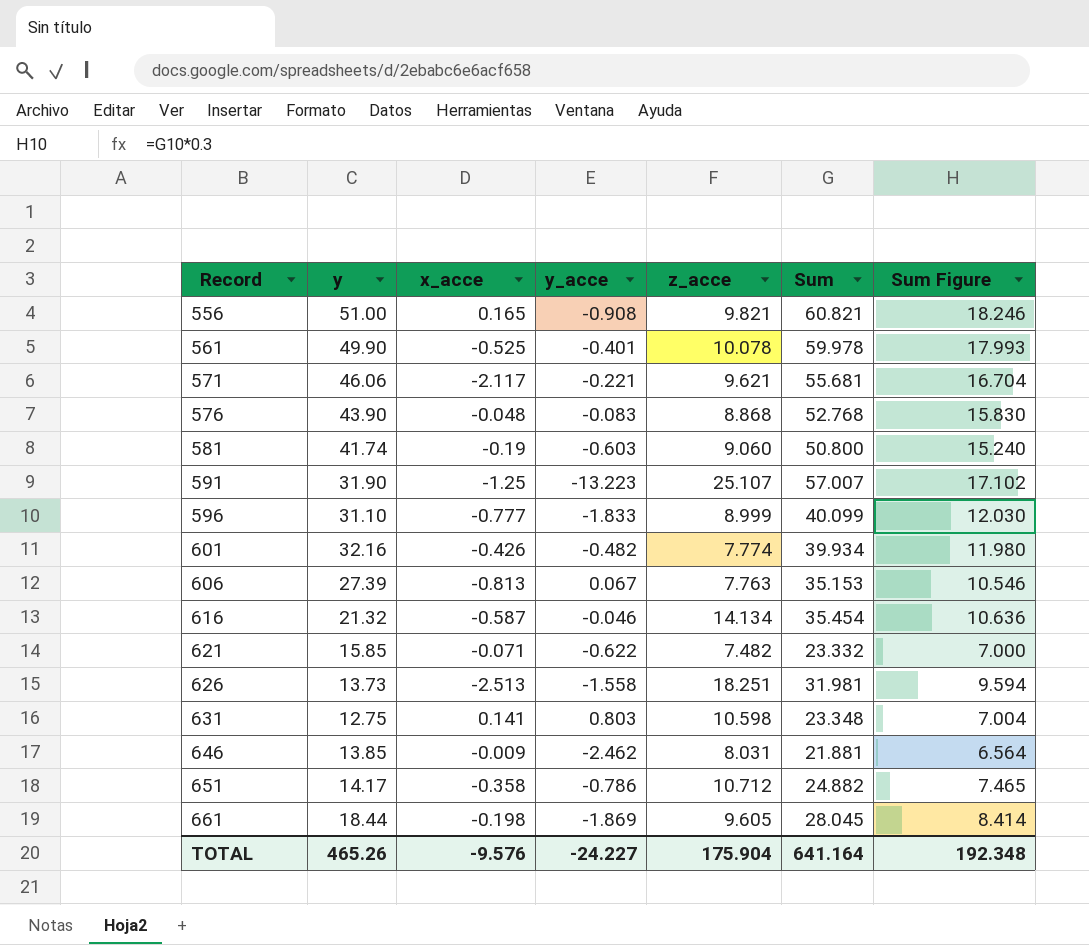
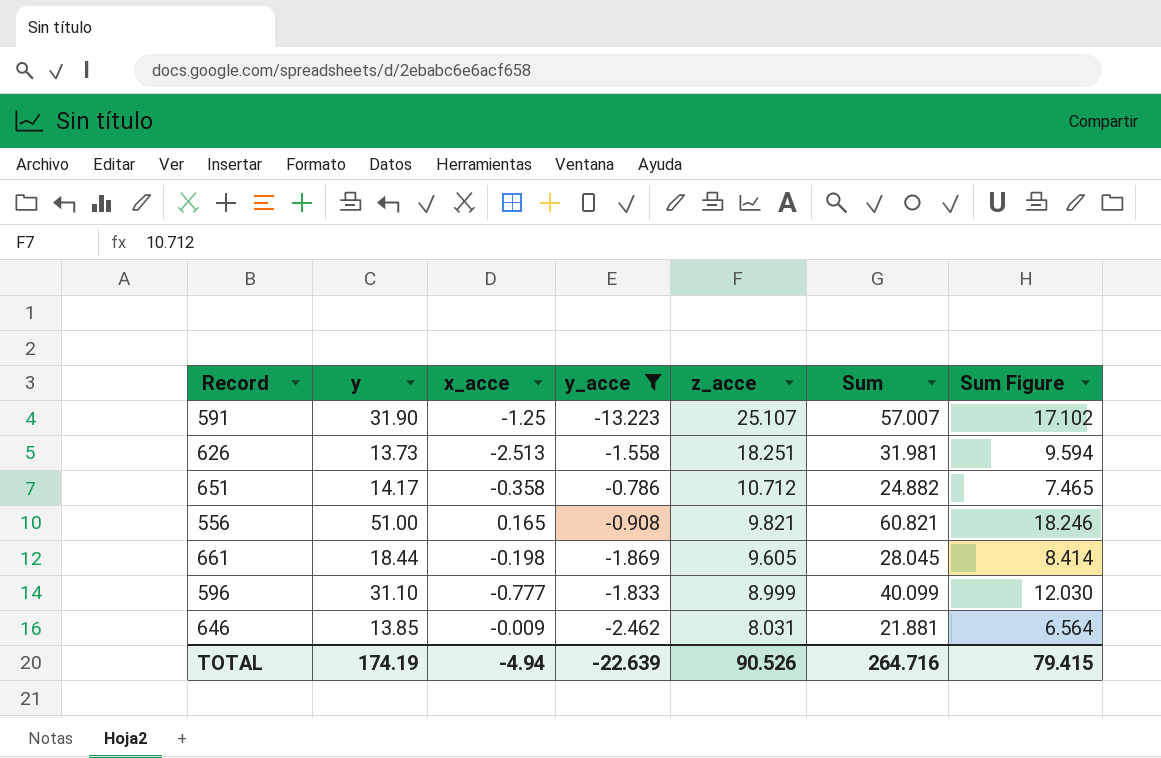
filter: none -> y_acce <= -0.786
row order: Record ascending -> z_acce descending
TOTAL | y: 465.26 -> 174.19
TOTAL | x_acce: -9.576 -> -4.94
TOTAL | y_acce: -24.227 -> -22.639
TOTAL | z_acce: 175.904 -> 90.526
TOTAL | Sum: 641.164 -> 264.716
TOTAL | Sum Figure: 192.348 -> 79.415

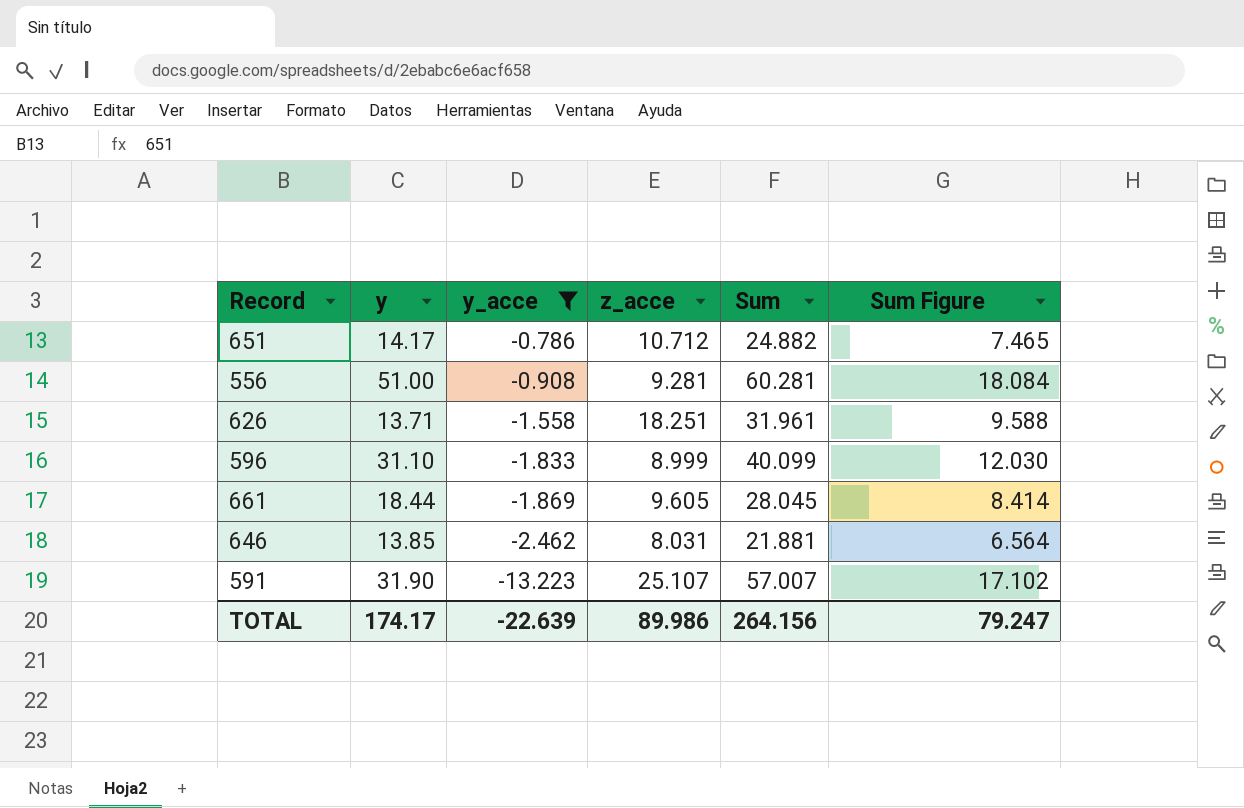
row order: z_acce descending -> y_acce descending
column x_acce | position: 3 -> none
556 | z_acce: 9.821 -> 9.281
556 | Sum: 60.821 -> 60.281
556 | Sum Figure: 18.246 -> 18.084
626 | y: 13.73 -> 13.71
626 | Sum: 31.981 -> 31.961
626 | Sum Figure: 9.594 -> 9.588
TOTAL | y: 174.19 -> 174.17
TOTAL | z_acce: 90.526 -> 89.986
TOTAL | Sum: 264.716 -> 264.156
TOTAL | Sum Figure: 79.415 -> 79.247

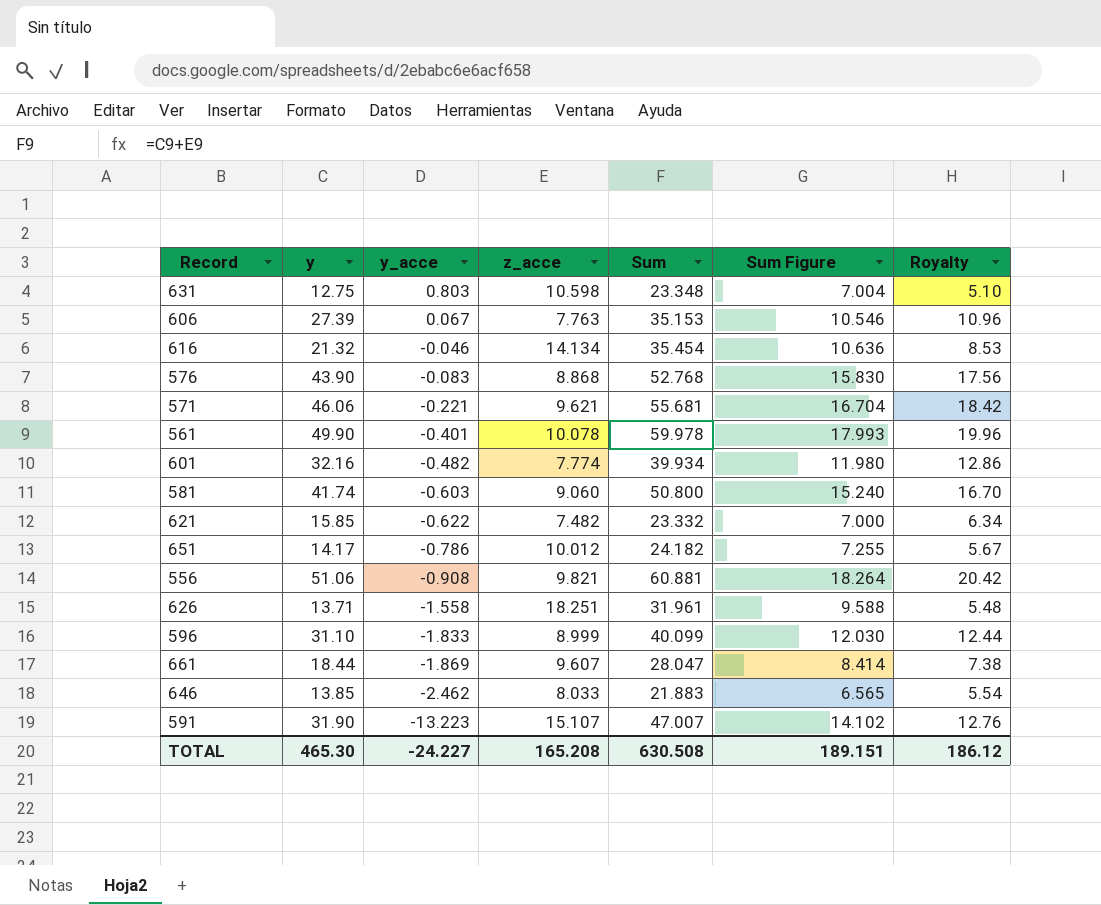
filter: y_acce <= -0.786 -> none
column Royalty | formula: none -> [y] * 0.4
651 | z_acce: 10.712 -> 10.012
651 | Sum: 24.882 -> 24.182
651 | Sum Figure: 7.465 -> 7.255
556 | y: 51.00 -> 51.06
556 | z_acce: 9.281 -> 9.821
556 | Sum: 60.281 -> 60.881
556 | Sum Figure: 18.084 -> 18.264
661 | z_acce: 9.605 -> 9.607
661 | Sum: 28.045 -> 28.047
646 | z_acce: 8.031 -> 8.033
646 | Sum: 21.881 -> 21.883
646 | Sum Figure: 6.564 -> 6.565
591 | z_acce: 25.107 -> 15.107
591 | Sum: 57.007 -> 47.007
591 | Sum Figure: 17.102 -> 14.102
TOTAL | y: 174.17 -> 465.30
TOTAL | y_acce: -22.639 -> -24.227
TOTAL | z_acce: 89.986 -> 165.208
TOTAL | Sum: 264.156 -> 630.508
TOTAL | Sum Figure: 79.247 -> 189.151

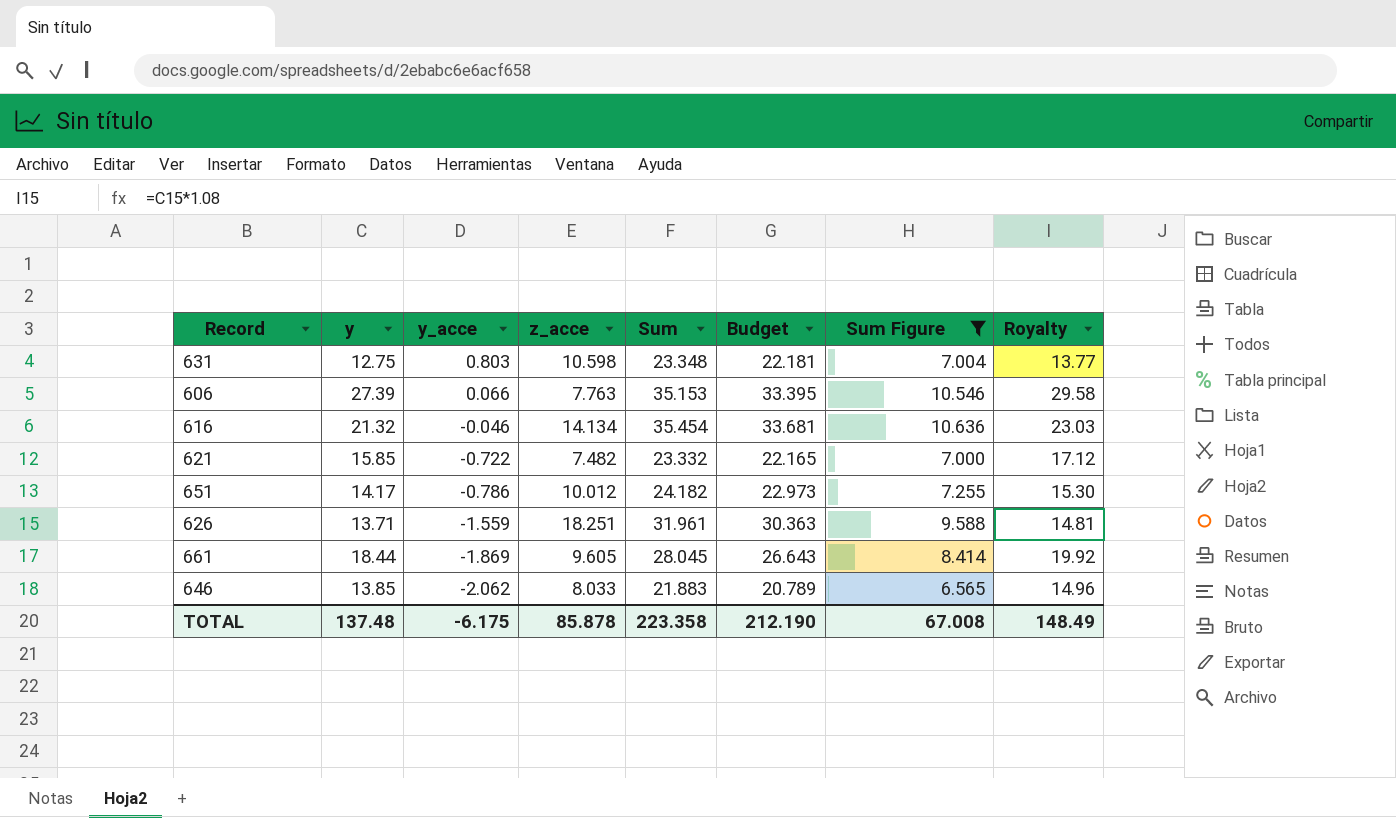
filter: none -> Sum Figure <= 10.636
column Budget | formula: none -> [Sum] * 0.95
column Royalty | formula: [y] * 0.4 -> [y] * 1.08
606 | y_acce: 0.067 -> 0.066
621 | y_acce: -0.622 -> -0.722
626 | y_acce: -1.558 -> -1.559
661 | z_acce: 9.607 -> 9.605
661 | Sum: 28.047 -> 28.045
646 | y_acce: -2.462 -> -2.062
TOTAL | y: 465.30 -> 137.48
TOTAL | y_acce: -24.227 -> -6.175
TOTAL | z_acce: 165.208 -> 85.878
TOTAL | Sum: 630.508 -> 223.358
TOTAL | Sum Figure: 189.151 -> 67.008
TOTAL | Royalty: 186.12 -> 148.49

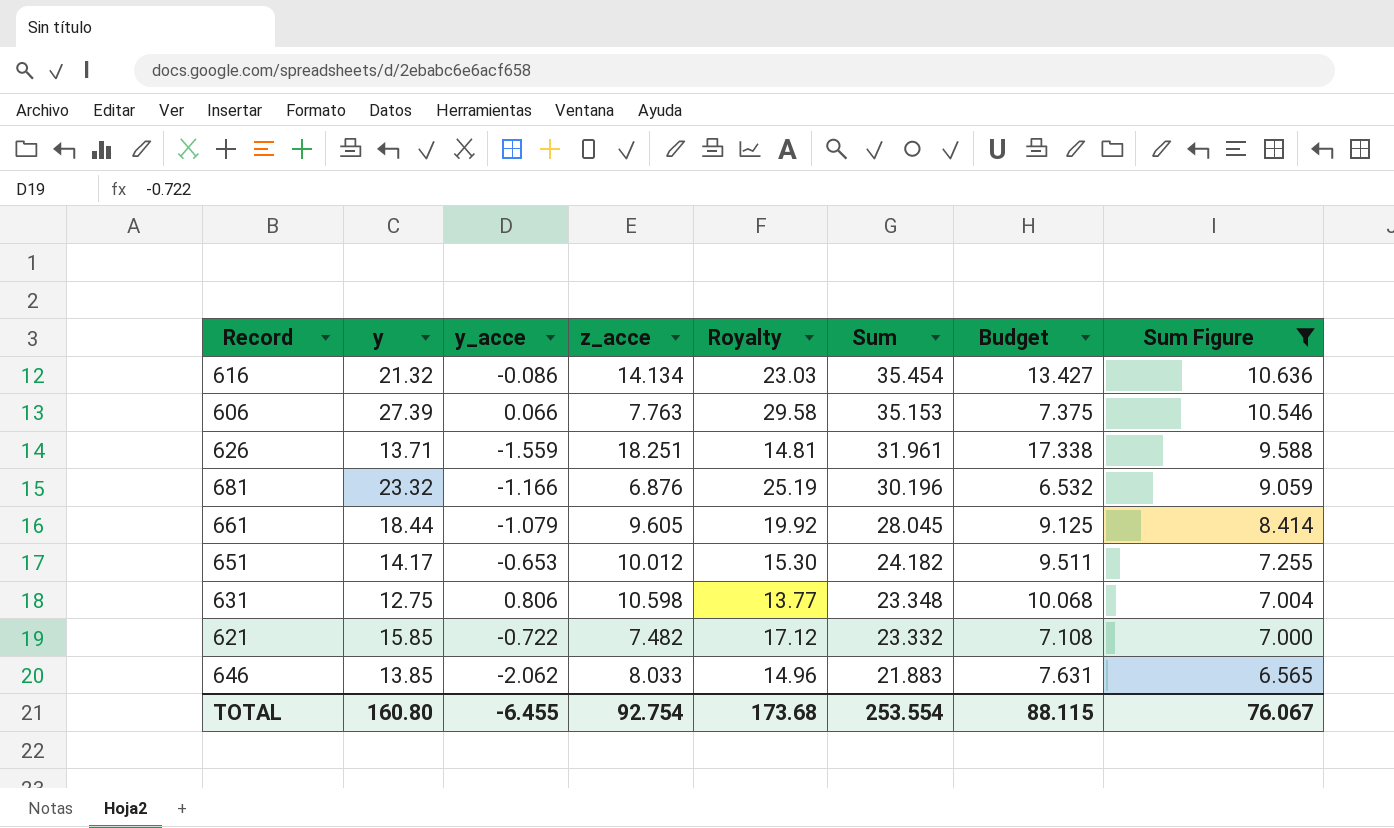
row order: y_acce descending -> Sum descending
column Royalty | position: 8 -> 5
column Budget | formula: [Sum] * 0.95 -> [z_acce] * 0.95
616 | y_acce: -0.046 -> -0.086
row 681: none -> 23.32 | -1.166 | 6.876 | 25.19 | 30.196 | 6.532 | 9.059
661 | y_acce: -1.869 -> -1.079
651 | y_acce: -0.786 -> -0.653
631 | y_acce: 0.803 -> 0.806
TOTAL | y: 137.48 -> 160.80
TOTAL | y_acce: -6.175 -> -6.455
TOTAL | z_acce: 85.878 -> 92.754
TOTAL | Royalty: 148.49 -> 173.68
TOTAL | Sum: 223.358 -> 253.554
TOTAL | Budget: 212.190 -> 88.115
TOTAL | Sum Figure: 67.008 -> 76.067

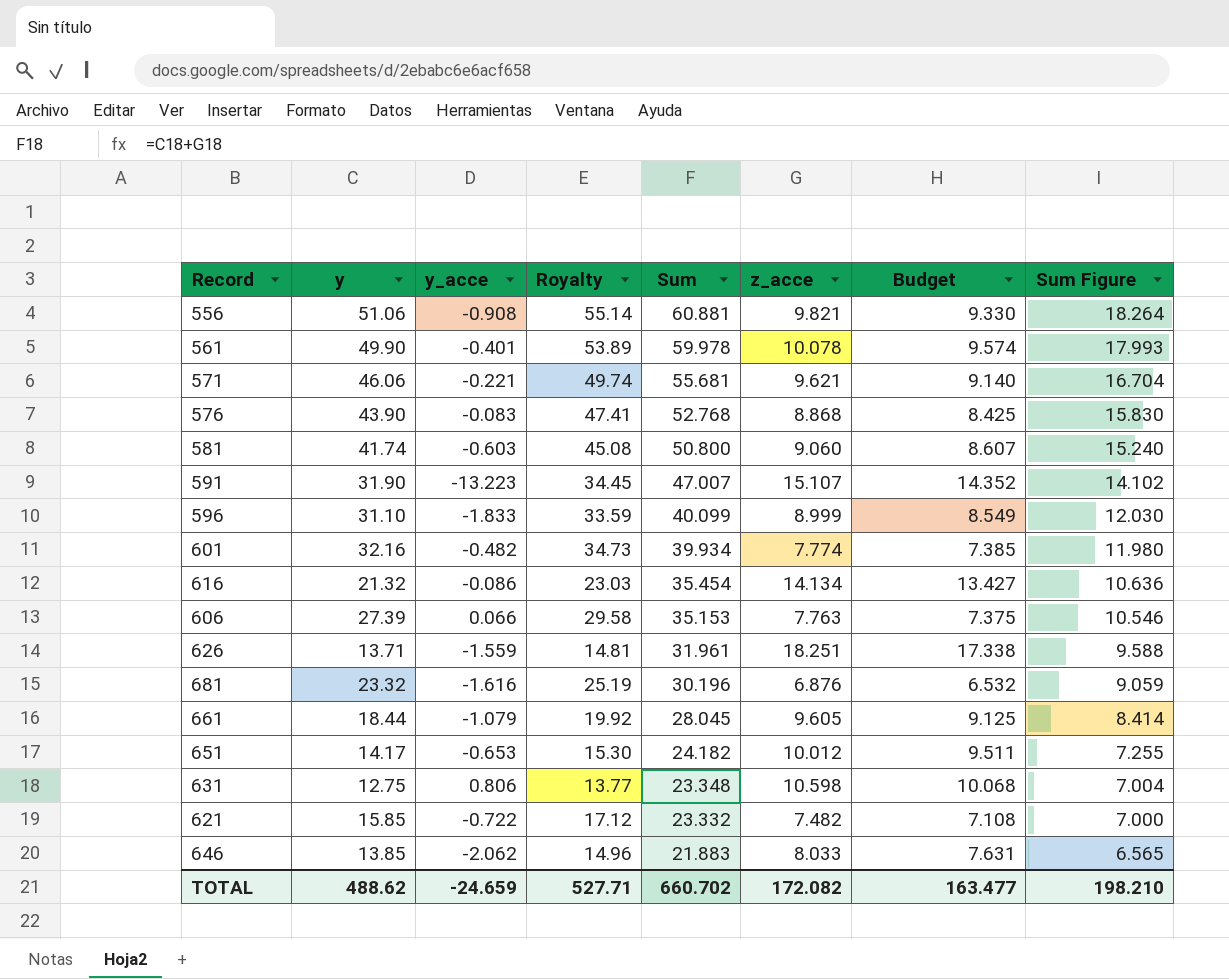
filter: Sum Figure <= 10.636 -> none
column z_acce | position: 4 -> 6
681 | y_acce: -1.166 -> -1.616
TOTAL | y: 160.80 -> 488.62
TOTAL | y_acce: -6.455 -> -24.659
TOTAL | Royalty: 173.68 -> 527.71
TOTAL | Sum: 253.554 -> 660.702
TOTAL | z_acce: 92.754 -> 172.082
TOTAL | Budget: 88.115 -> 163.477
TOTAL | Sum Figure: 76.067 -> 198.210

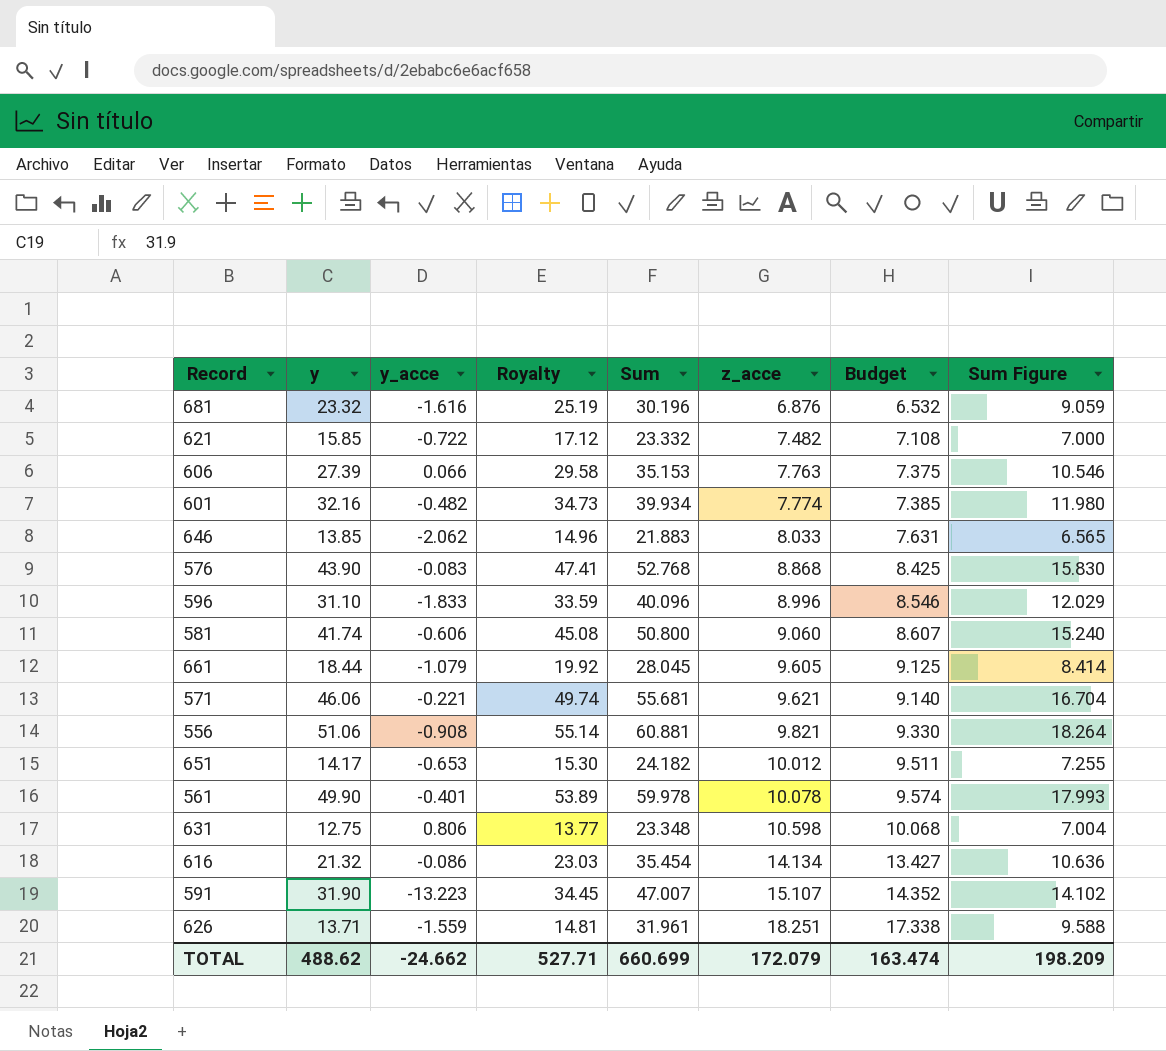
row order: Sum descending -> z_acce ascending
596 | Sum: 40.099 -> 40.096
596 | z_acce: 8.999 -> 8.996
596 | Budget: 8.549 -> 8.546
596 | Sum Figure: 12.030 -> 12.029
581 | y_acce: -0.603 -> -0.606
TOTAL | y_acce: -24.659 -> -24.662
TOTAL | Sum: 660.702 -> 660.699
TOTAL | z_acce: 172.082 -> 172.079
TOTAL | Budget: 163.477 -> 163.474
TOTAL | Sum Figure: 198.210 -> 198.209

